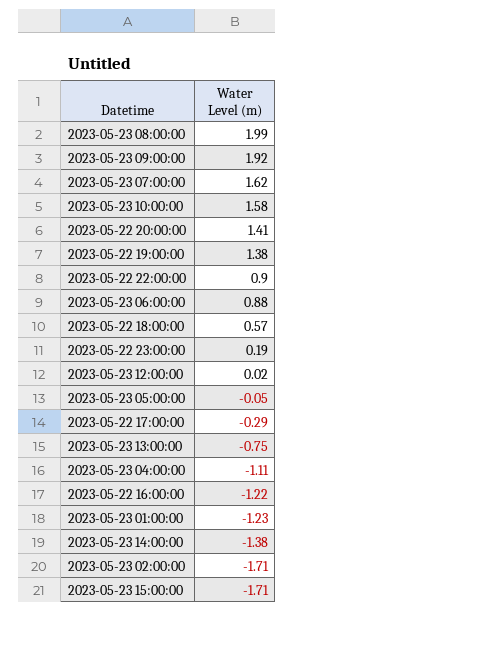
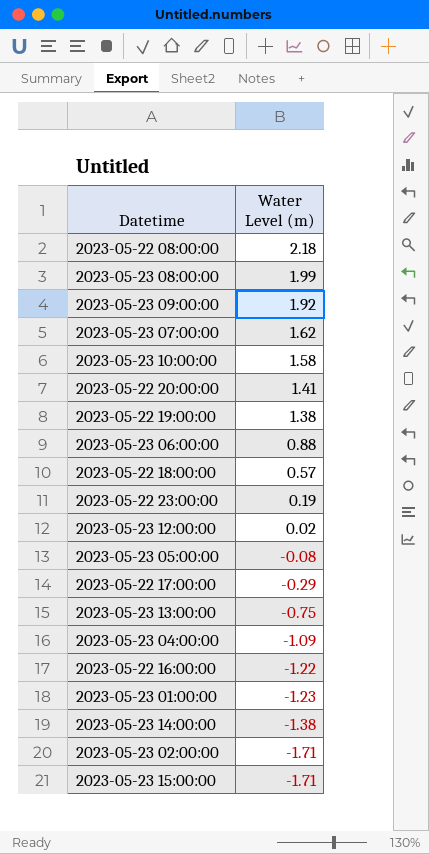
row 2023-05-22 22:00:00: 0.9 -> none
row 2023-05-22 08:00:00: none -> 2.18
2023-05-23 05:00:00 | Water Level (m): -0.05 -> -0.08
2023-05-23 04:00:00 | Water Level (m): -1.11 -> -1.09

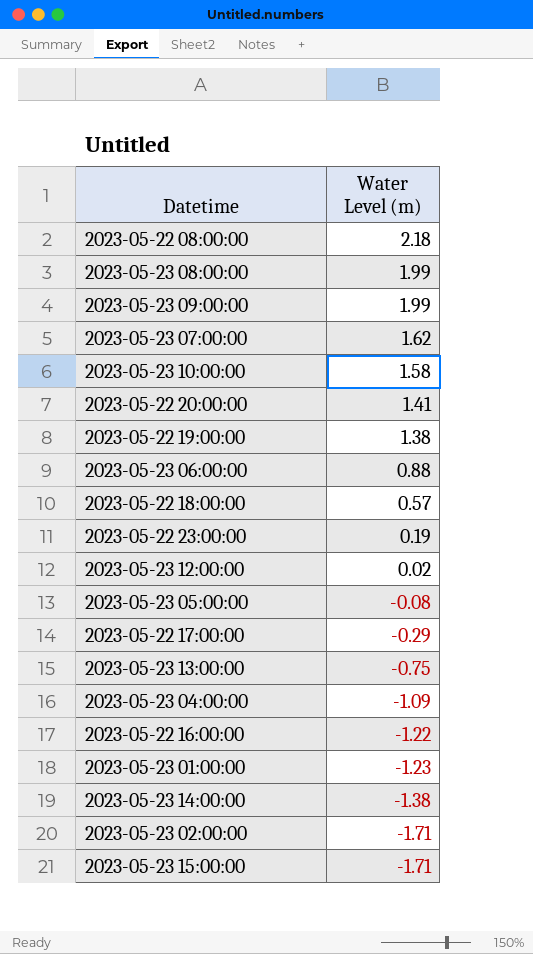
2023-05-23 09:00:00 | Water Level (m): 1.92 -> 1.99

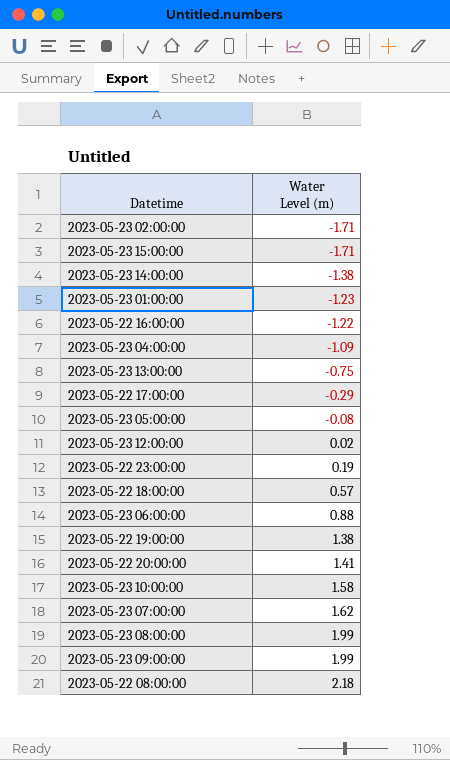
row order: Water Level (m) descending -> Water Level (m) ascending

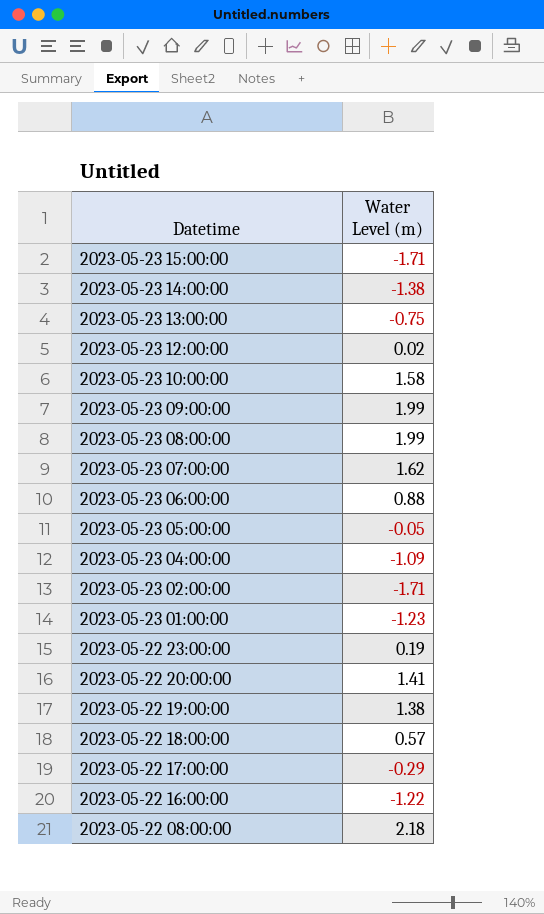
row order: Water Level (m) ascending -> Datetime descending
2023-05-23 05:00:00 | Water Level (m): -0.08 -> -0.05

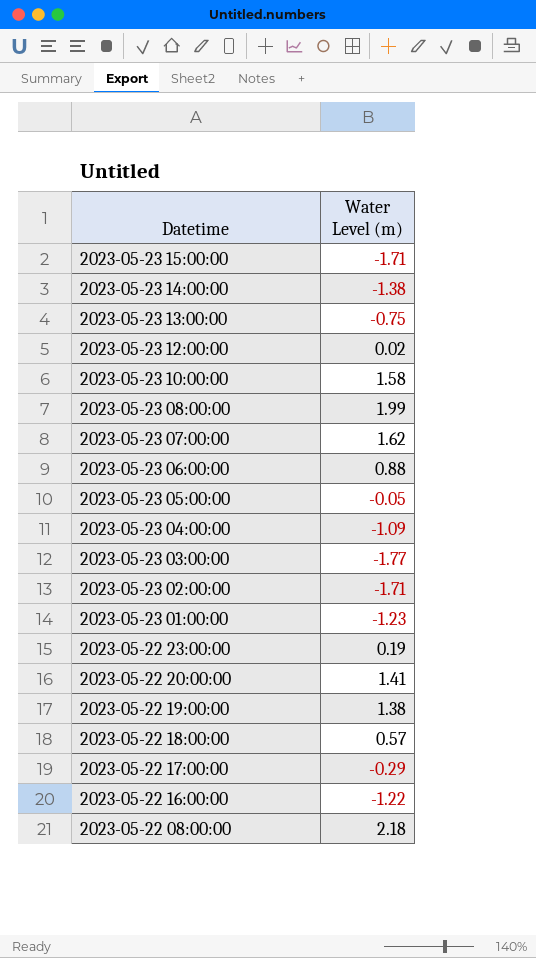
row 2023-05-23 09:00:00: 1.99 -> none
row 2023-05-23 03:00:00: none -> -1.77

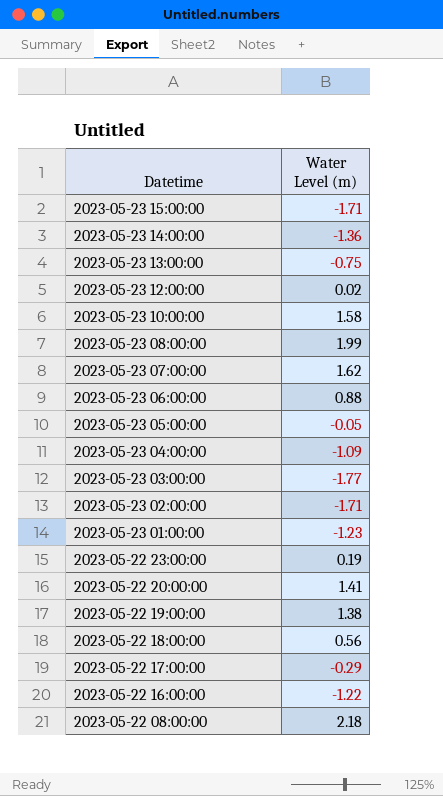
2023-05-23 14:00:00 | Water Level (m): -1.38 -> -1.36
2023-05-22 18:00:00 | Water Level (m): 0.57 -> 0.56

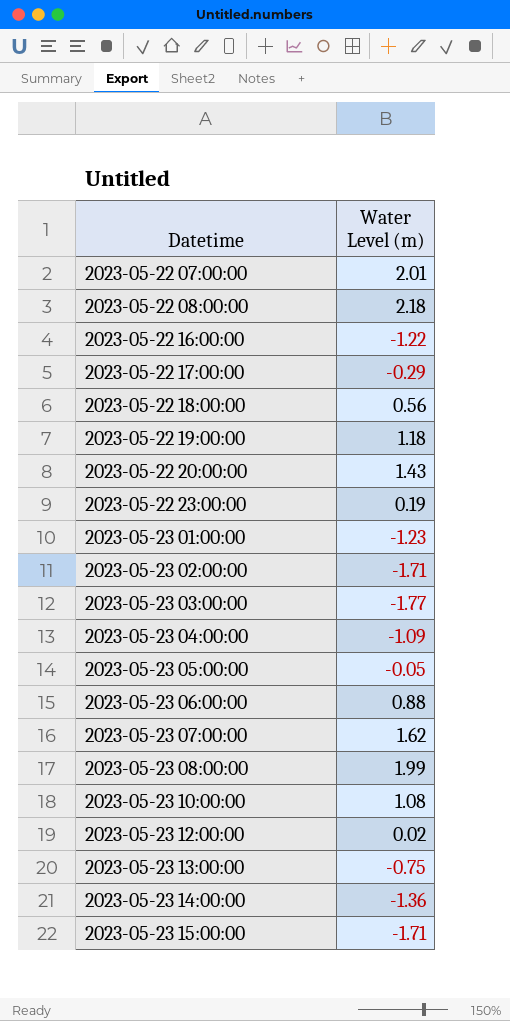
row order: Datetime descending -> Datetime ascending
row 2023-05-22 07:00:00: none -> 2.01
2023-05-22 19:00:00 | Water Level (m): 1.38 -> 1.18
2023-05-22 20:00:00 | Water Level (m): 1.41 -> 1.43
2023-05-23 10:00:00 | Water Level (m): 1.58 -> 1.08

